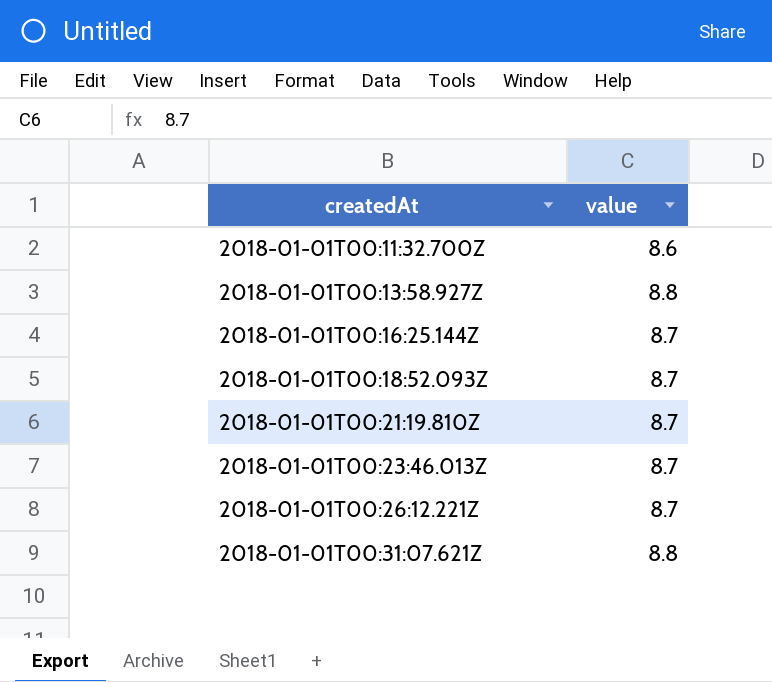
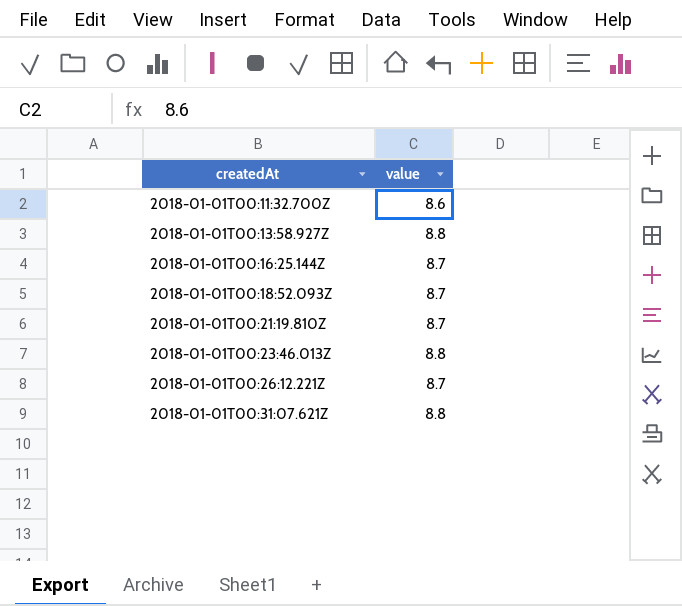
2018-01-01T00:23:46.013Z | value: 8.7 -> 8.8

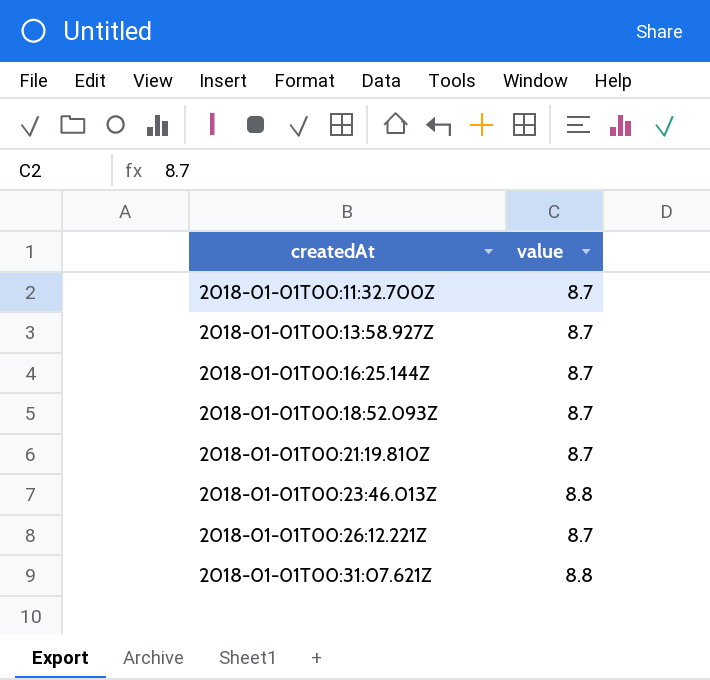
2018-01-01T00:11:32.700Z | value: 8.6 -> 8.7
2018-01-01T00:13:58.927Z | value: 8.8 -> 8.7

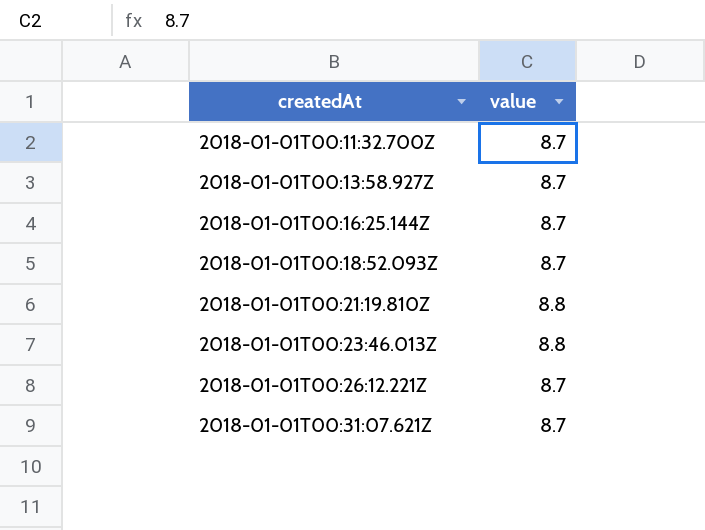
2018-01-01T00:21:19.810Z | value: 8.7 -> 8.8
2018-01-01T00:31:07.621Z | value: 8.8 -> 8.7

